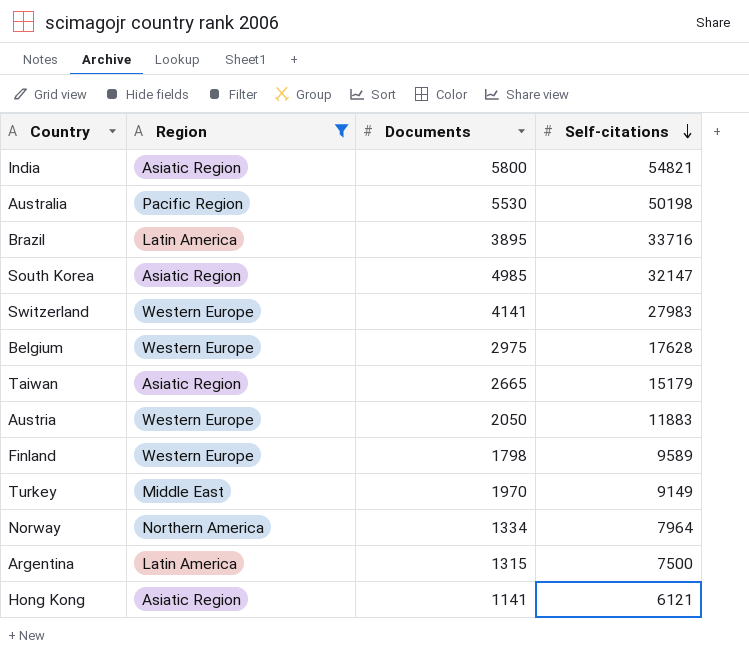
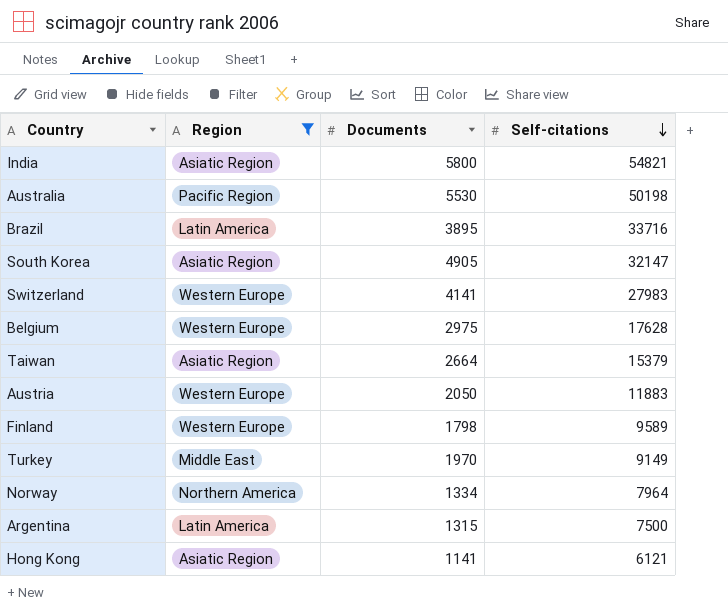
South Korea | Documents: 4985 -> 4905
Taiwan | Documents: 2665 -> 2664
Taiwan | Self-citations: 15179 -> 15379

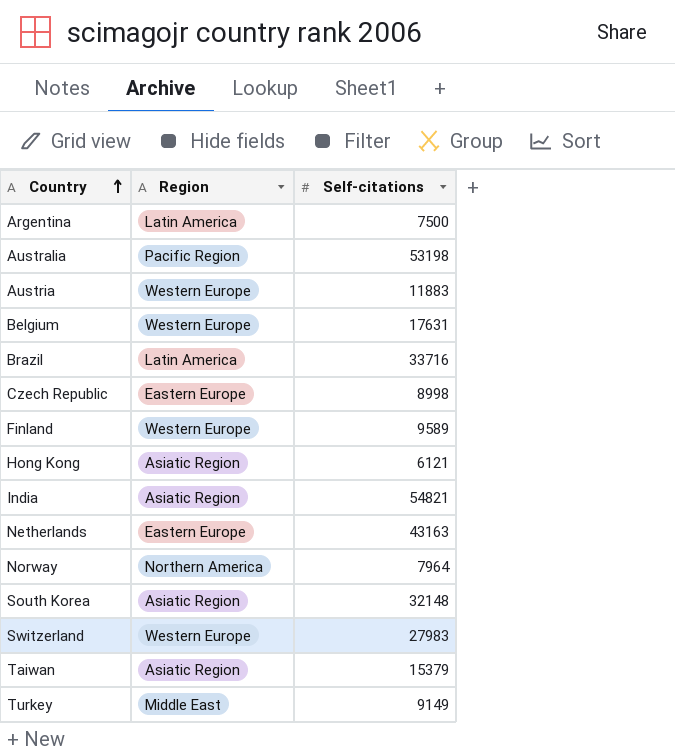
filter: Region != Eastern Europe -> none
row order: Self-citations descending -> Country ascending
column Documents | position: 3 -> none
Australia | Self-citations: 50198 -> 53198
Belgium | Self-citations: 17628 -> 17631
South Korea | Self-citations: 32147 -> 32148

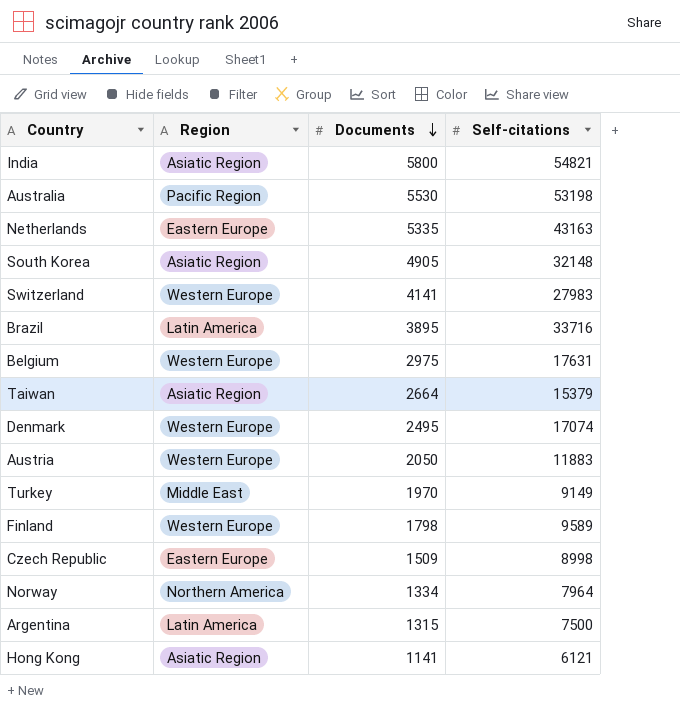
row order: Country ascending -> Documents descending
column Documents | position: none -> 3
row Denmark: none -> Western Europe | 2495 | 17074

